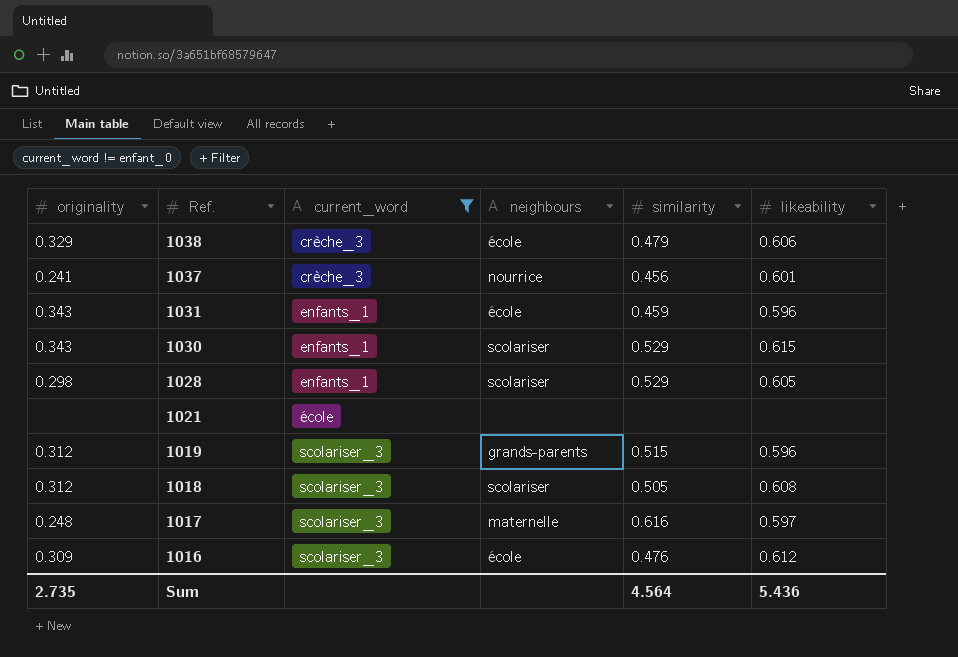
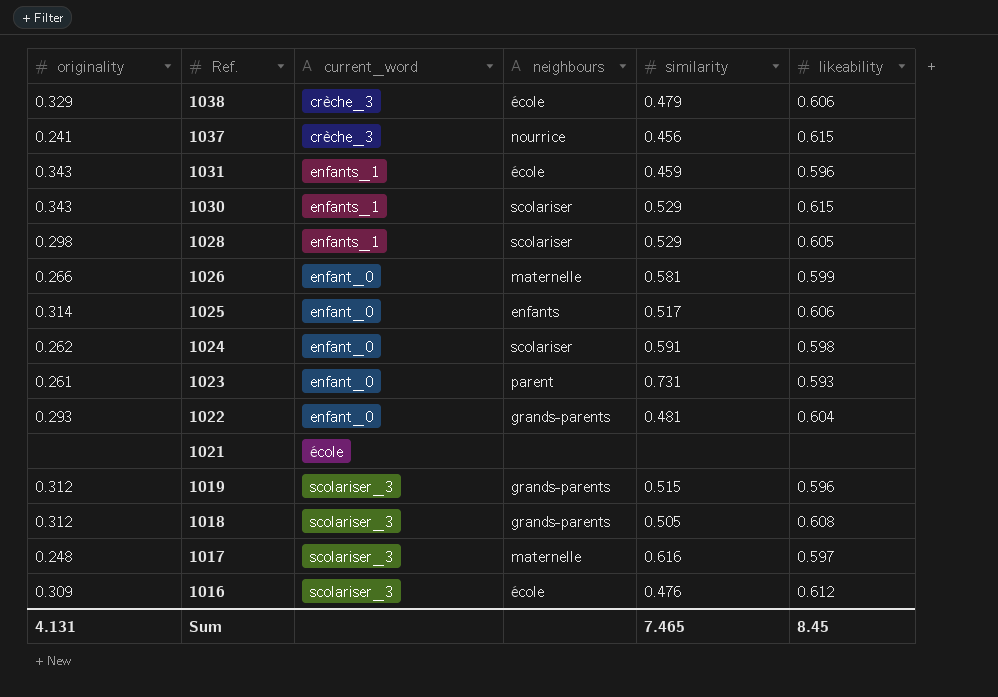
filter: current_word != enfant_0 -> none
1037 | likeability: 0.601 -> 0.615
1018 | neighbours: scolariser -> grands-parents
Sum | originality: 2.735 -> 4.131
Sum | similarity: 4.564 -> 7.465
Sum | likeability: 5.436 -> 8.45

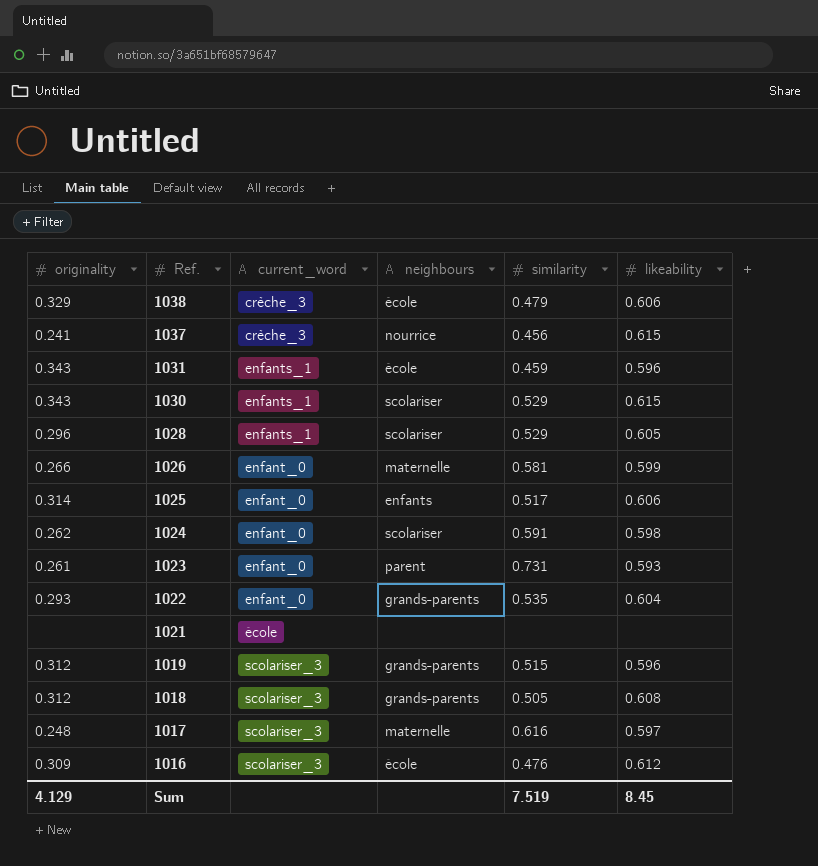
1028 | originality: 0.298 -> 0.296
1022 | similarity: 0.481 -> 0.535
Sum | originality: 4.131 -> 4.129
Sum | similarity: 7.465 -> 7.519

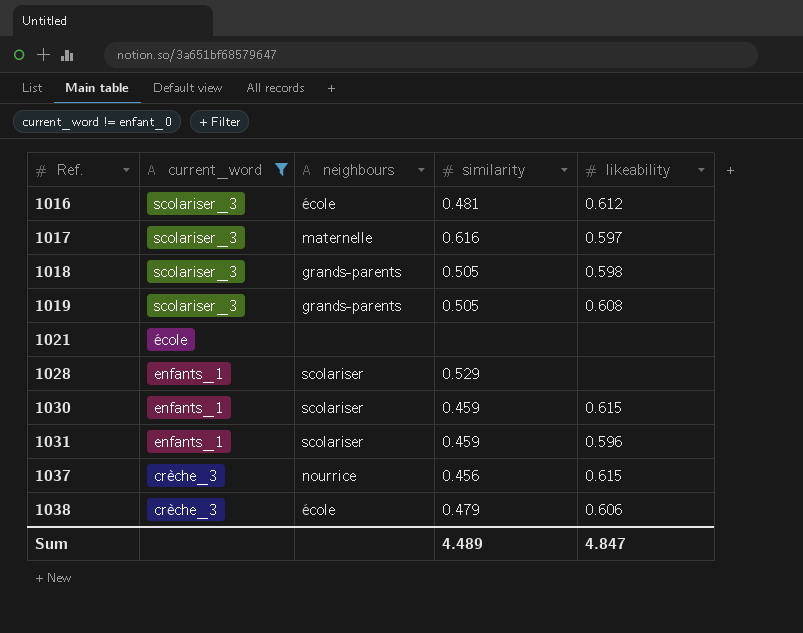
filter: none -> current_word != enfant_0
row order: Ref. descending -> Ref. ascending
column originality | position: 1 -> none
1016 | similarity: 0.476 -> 0.481
1018 | likeability: 0.608 -> 0.598
1019 | similarity: 0.515 -> 0.505
1019 | likeability: 0.596 -> 0.608
1028 | likeability: 0.605 -> none
1030 | similarity: 0.529 -> 0.459
1031 | neighbours: école -> scolariser
Sum | similarity: 7.519 -> 4.489
Sum | likeability: 8.45 -> 4.847

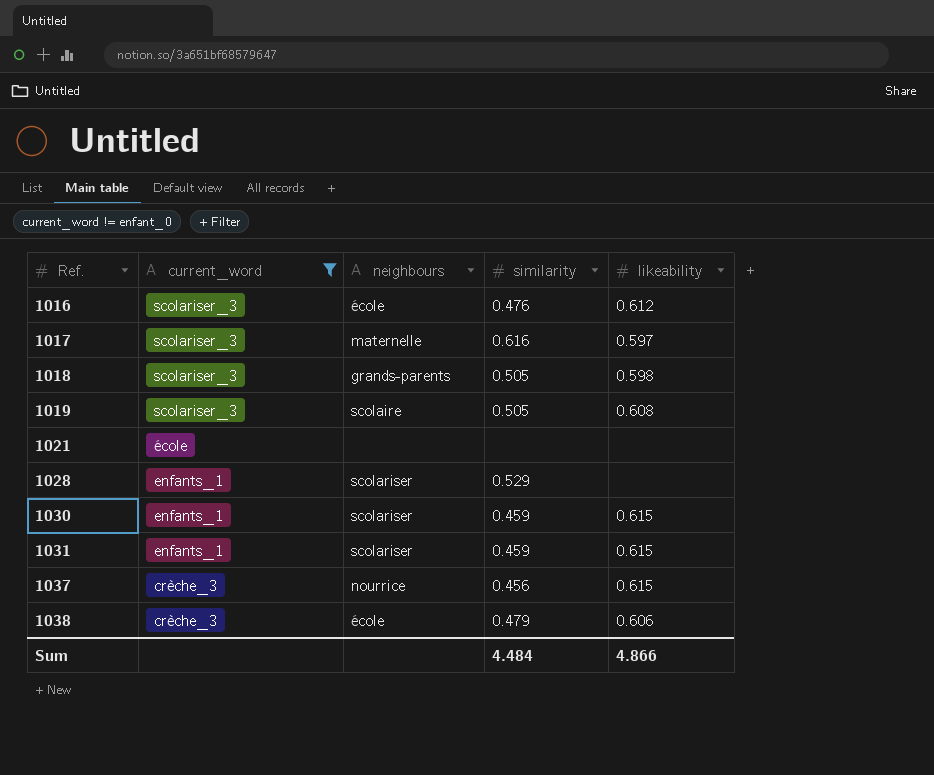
1016 | similarity: 0.481 -> 0.476
1019 | neighbours: grands-parents -> scolaire
1031 | likeability: 0.596 -> 0.615
Sum | similarity: 4.489 -> 4.484
Sum | likeability: 4.847 -> 4.866

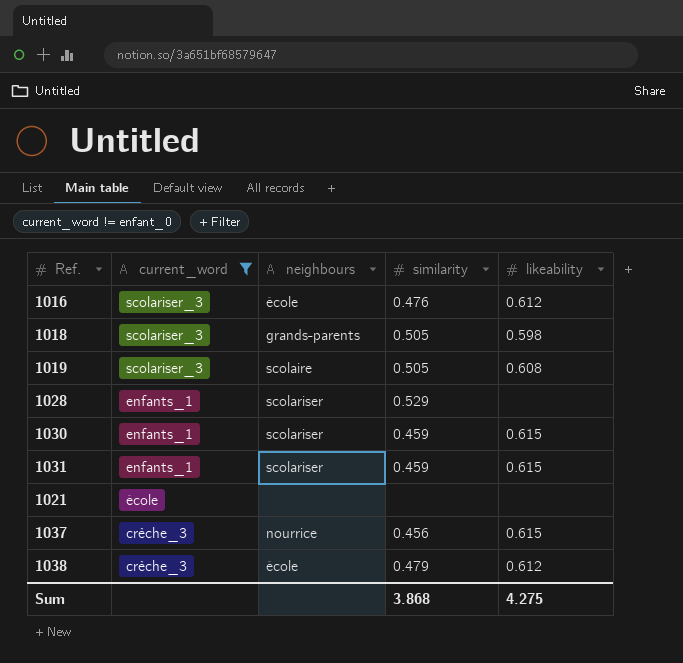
row order: Ref. ascending -> current_word descending
row 1017: scolariser_3 | maternelle | 0.616 | 0.597 -> none
1038 | likeability: 0.606 -> 0.612
Sum | similarity: 4.484 -> 3.868
Sum | likeability: 4.866 -> 4.275

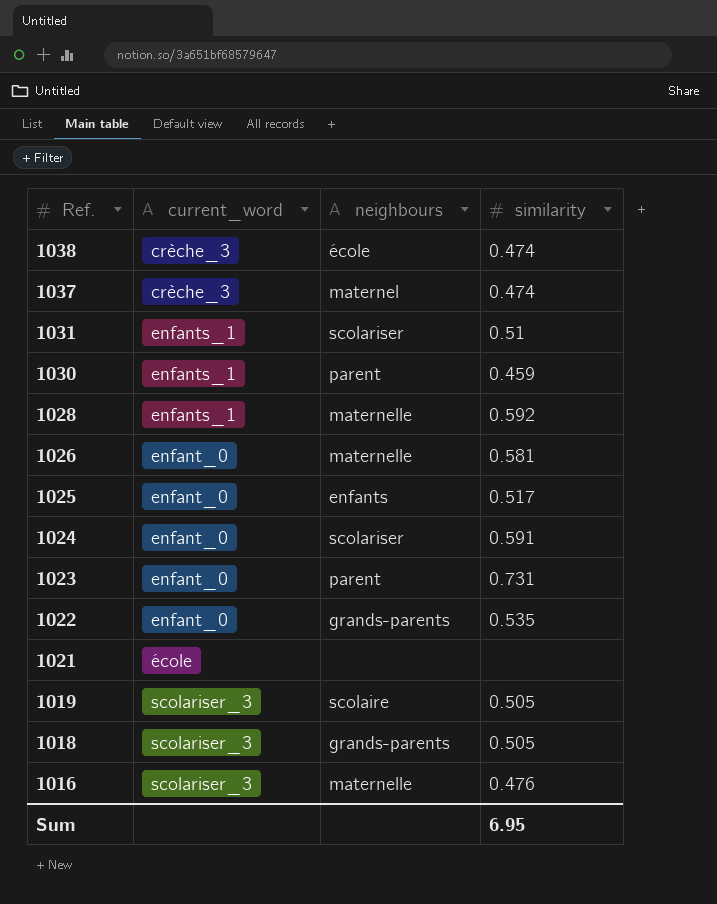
filter: current_word != enfant_0 -> none
row order: current_word descending -> Ref. descending
column likeability | position: 5 -> none
1038 | similarity: 0.479 -> 0.474
1037 | neighbours: nourrice -> maternel
1037 | similarity: 0.456 -> 0.474
1031 | similarity: 0.459 -> 0.51
1030 | neighbours: scolariser -> parent
1028 | neighbours: scolariser -> maternelle
1028 | similarity: 0.529 -> 0.592
1016 | neighbours: école -> maternelle
Sum | similarity: 3.868 -> 6.95

